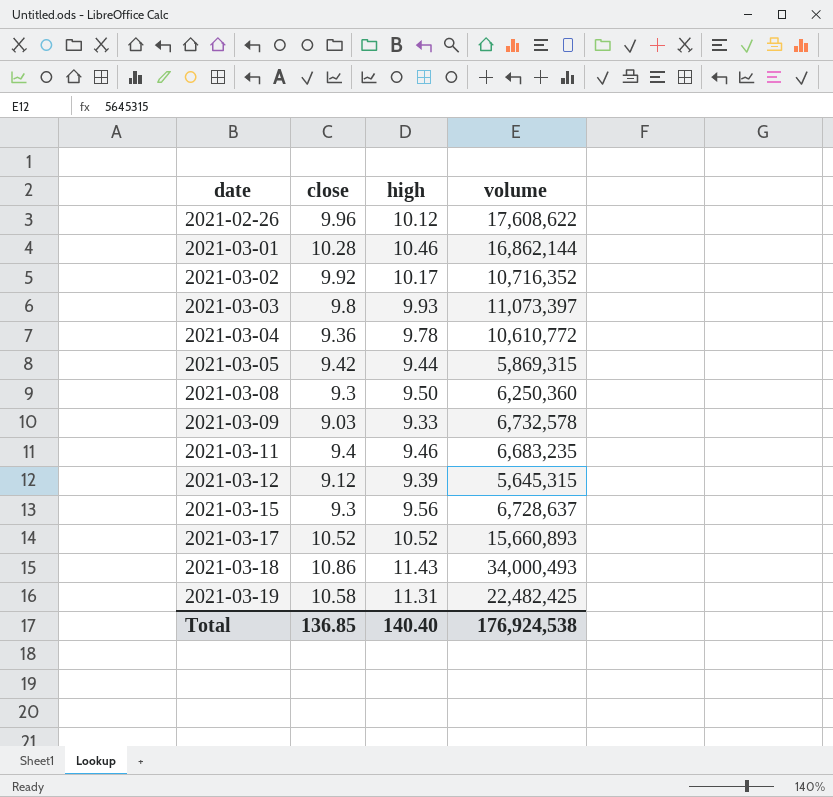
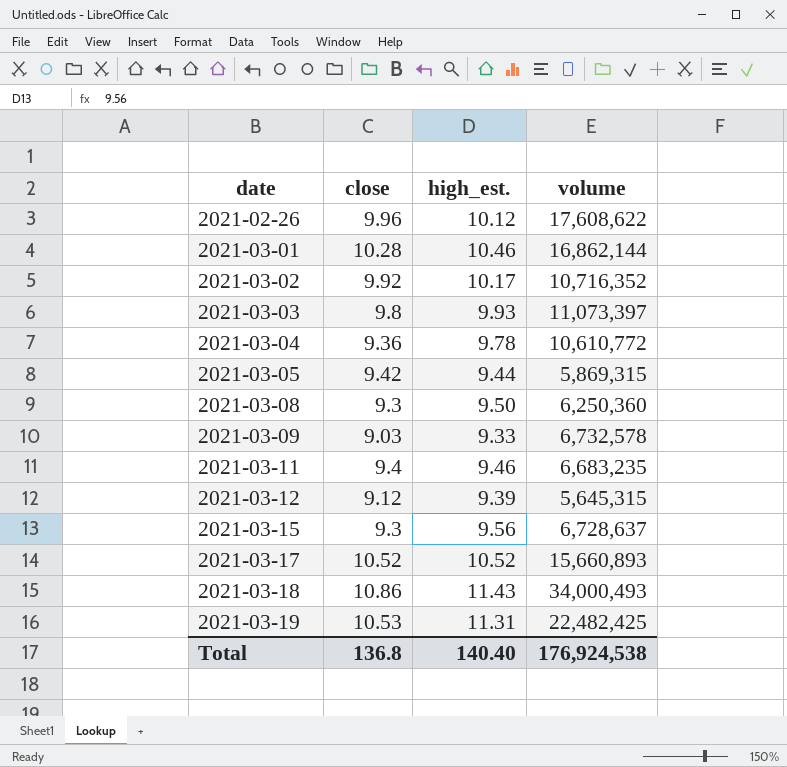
column name: high -> high_est.
2021-03-19 | close: 10.58 -> 10.53
Total | close: 136.85 -> 136.8

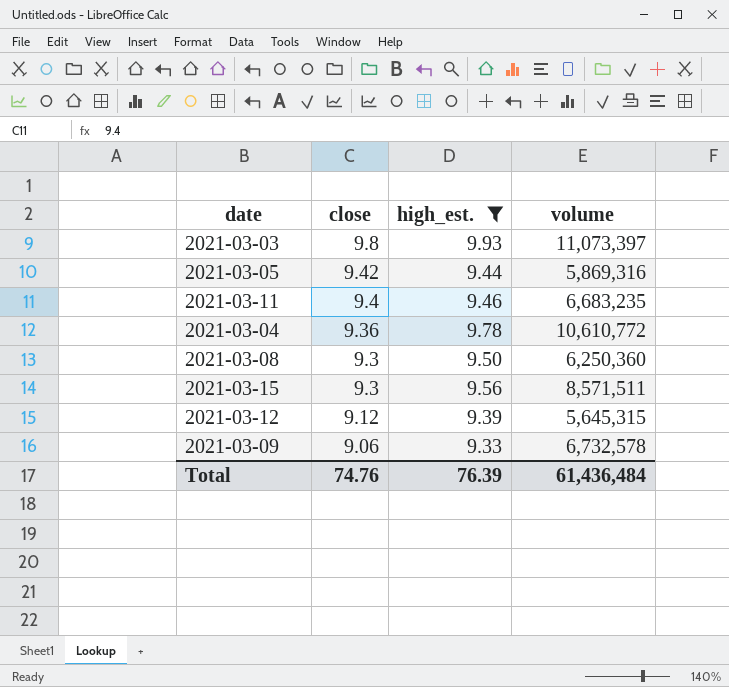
filter: none -> high_est. <= 9.93
row order: date ascending -> close descending
2021-03-05 | volume: 5,869,315 -> 5,869,316
2021-03-15 | volume: 6,728,637 -> 8,571,511
2021-03-09 | close: 9.03 -> 9.06
Total | close: 136.8 -> 74.76
Total | high_est.: 140.40 -> 76.39
Total | volume: 176,924,538 -> 61,436,484

